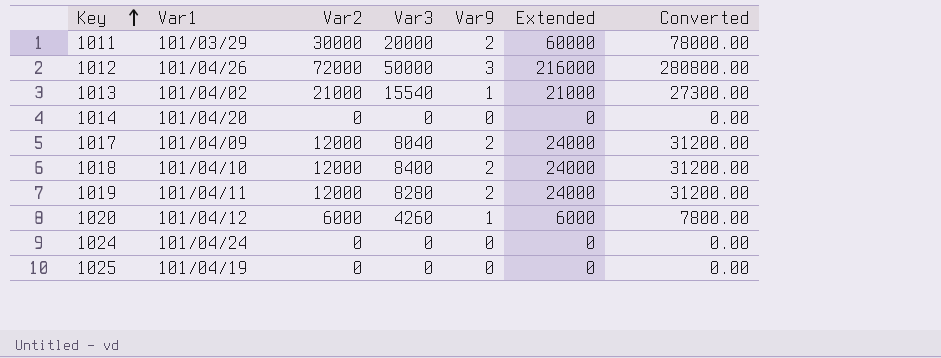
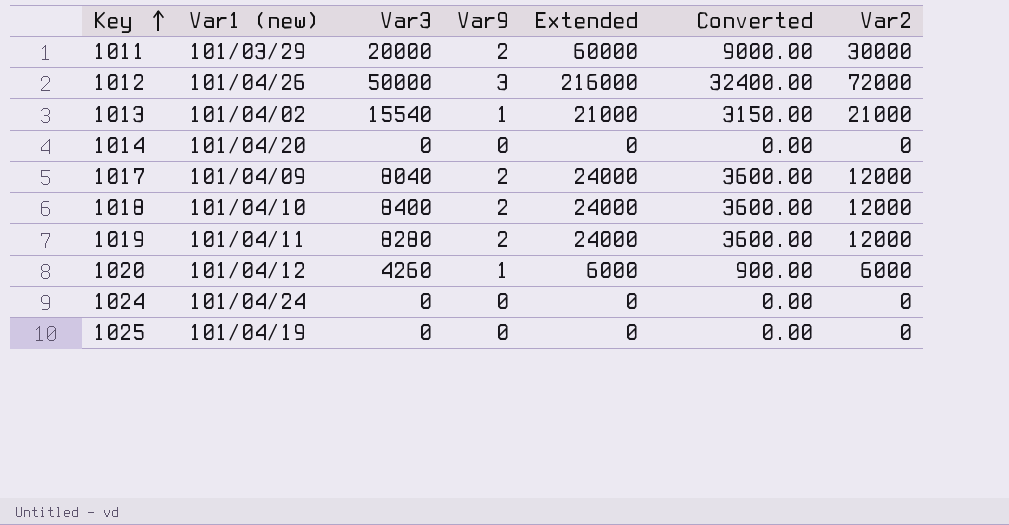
column name: Var1 -> Var1 (new)
column Converted | formula: [Extended] * 1.3 -> [Extended] * 0.15
column Var2 | position: 3 -> 7

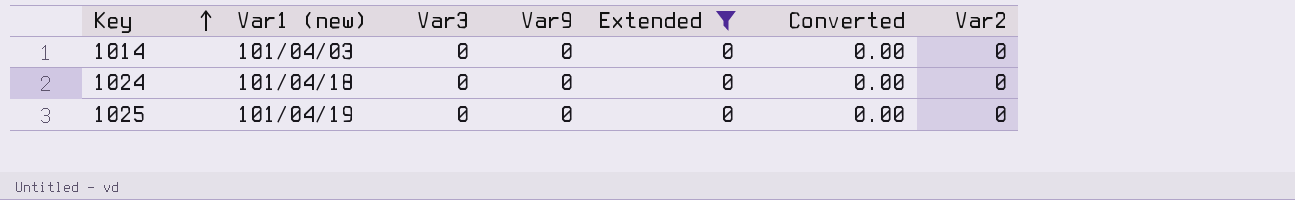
filter: none -> Extended = 0
1014 | Var1 (new): 101/04/20 -> 101/04/03
1024 | Var1 (new): 101/04/24 -> 101/04/18

